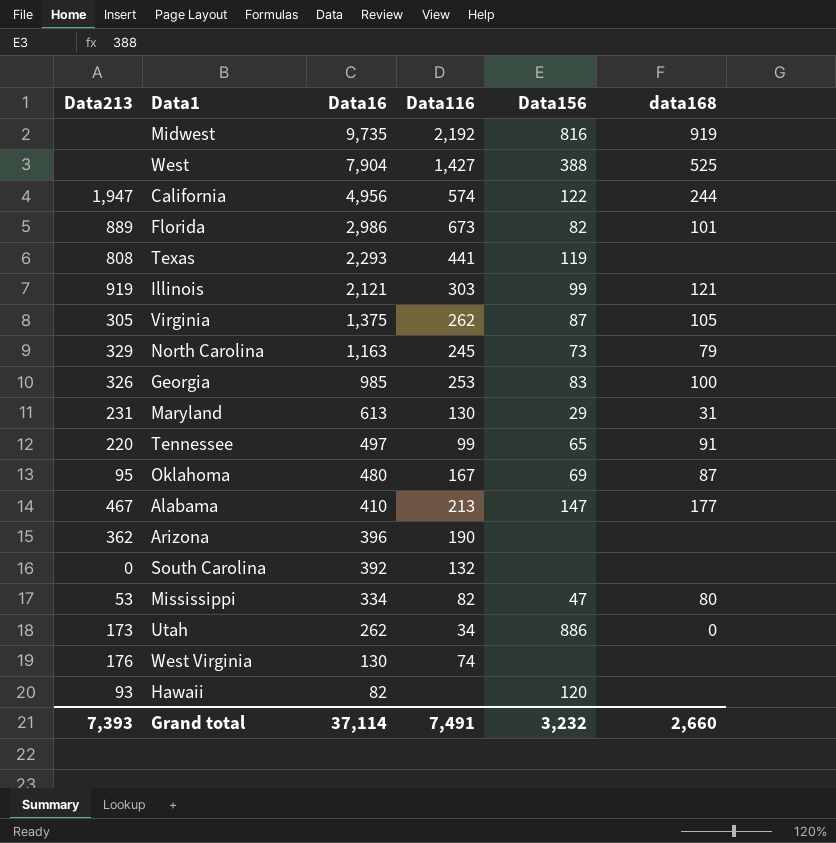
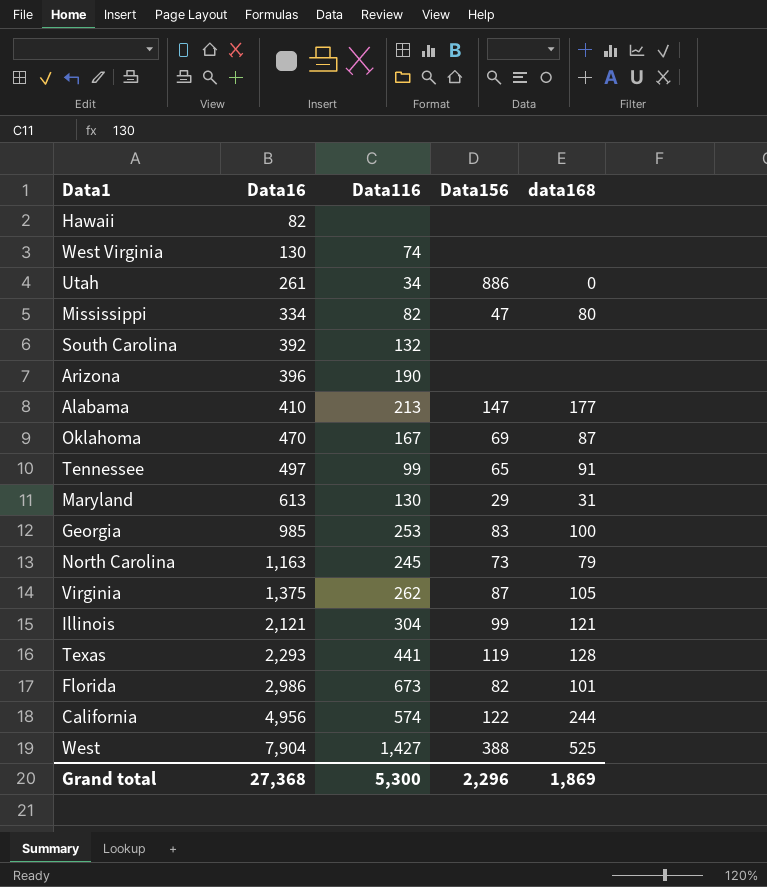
row order: Data16 descending -> Data16 ascending
column Data213 | position: 1 -> none
row Midwest: none | 9,735 | 2,192 | 816 | 919 -> none
Hawaii | Data156: 120 -> none
Utah | Data16: 262 -> 261
Oklahoma | Data16: 480 -> 470
Illinois | Data116: 303 -> 304
Texas | data168: none -> 128
Grand total | Data16: 37,114 -> 27,368
Grand total | Data116: 7,491 -> 5,300
Grand total | Data156: 3,232 -> 2,296
Grand total | data168: 2,660 -> 1,869

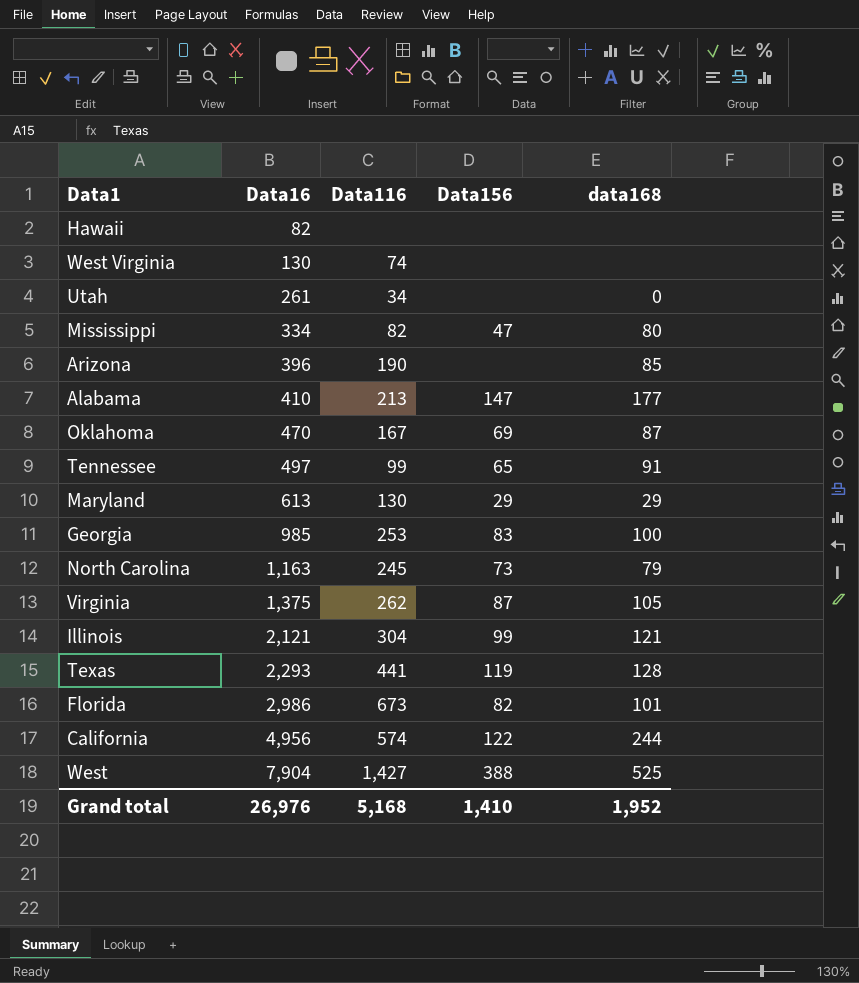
row South Carolina: 392 | 132 | none | none -> none
Utah | Data156: 886 -> none
Arizona | data168: none -> 85
Maryland | data168: 31 -> 29
Grand total | Data16: 27,368 -> 26,976
Grand total | Data116: 5,300 -> 5,168
Grand total | Data156: 2,296 -> 1,410
Grand total | data168: 1,869 -> 1,952

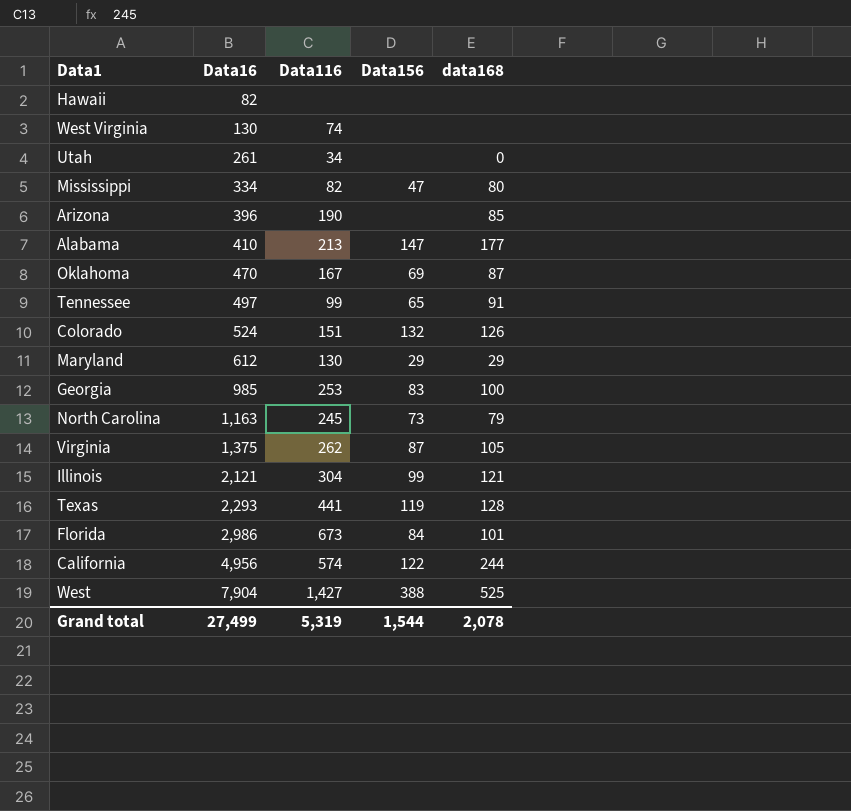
row Colorado: none -> 524 | 151 | 132 | 126
Maryland | Data16: 613 -> 612
Florida | Data156: 82 -> 84
Grand total | Data16: 26,976 -> 27,499
Grand total | Data116: 5,168 -> 5,319
Grand total | Data156: 1,410 -> 1,544
Grand total | data168: 1,952 -> 2,078

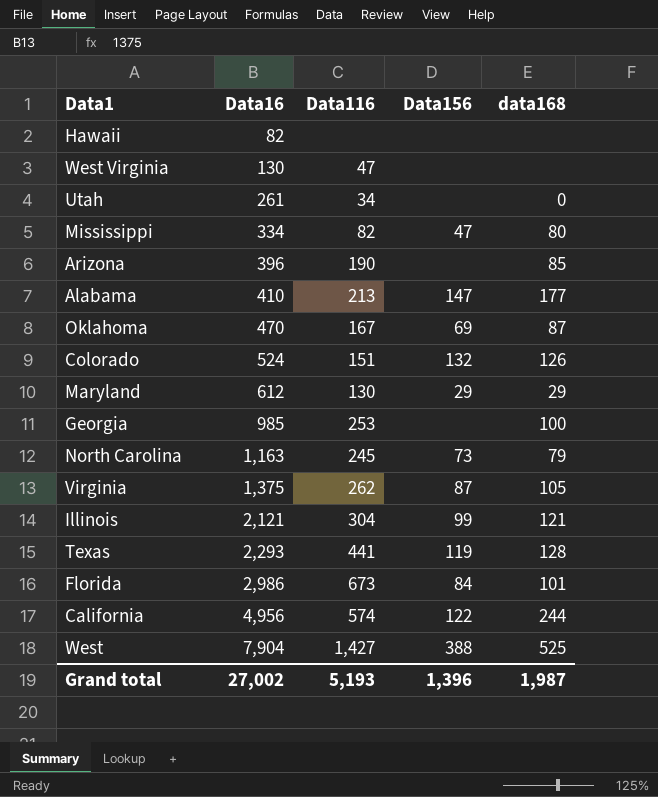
row Tennessee: 497 | 99 | 65 | 91 -> none
West Virginia | Data116: 74 -> 47
Georgia | Data156: 83 -> none
Grand total | Data16: 27,499 -> 27,002
Grand total | Data116: 5,319 -> 5,193
Grand total | Data156: 1,544 -> 1,396
Grand total | data168: 2,078 -> 1,987

